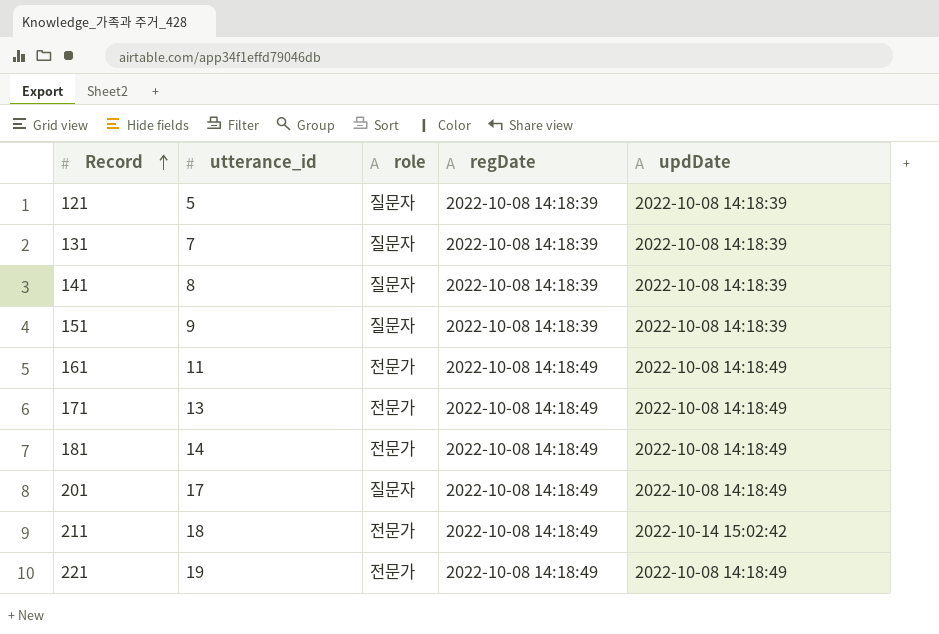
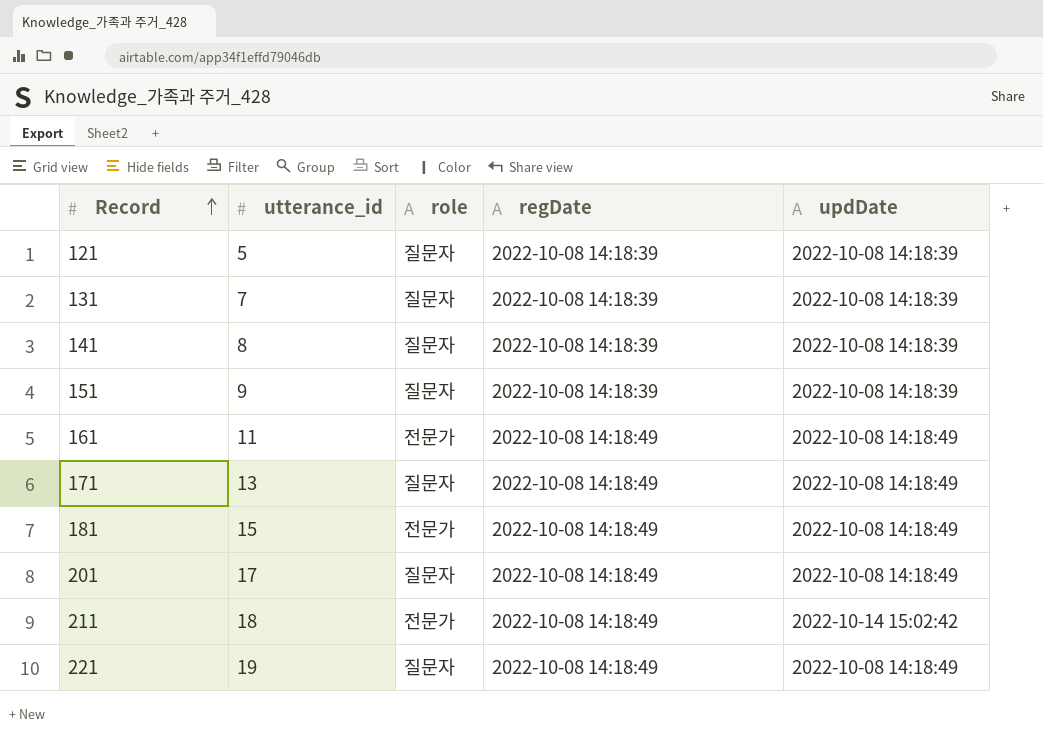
171 | role: 전문가 -> 질문자
181 | utterance_id: 14 -> 15
221 | role: 전문가 -> 질문자

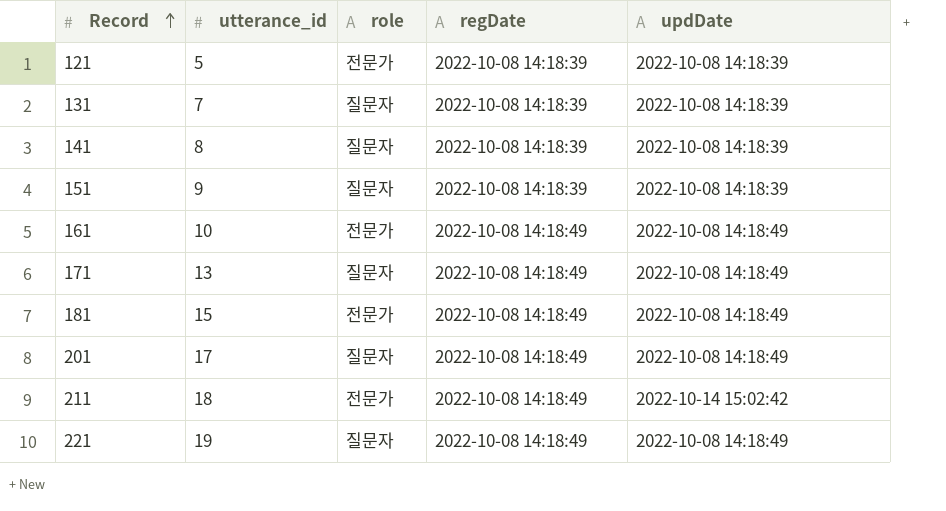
121 | role: 질문자 -> 전문가
161 | utterance_id: 11 -> 10

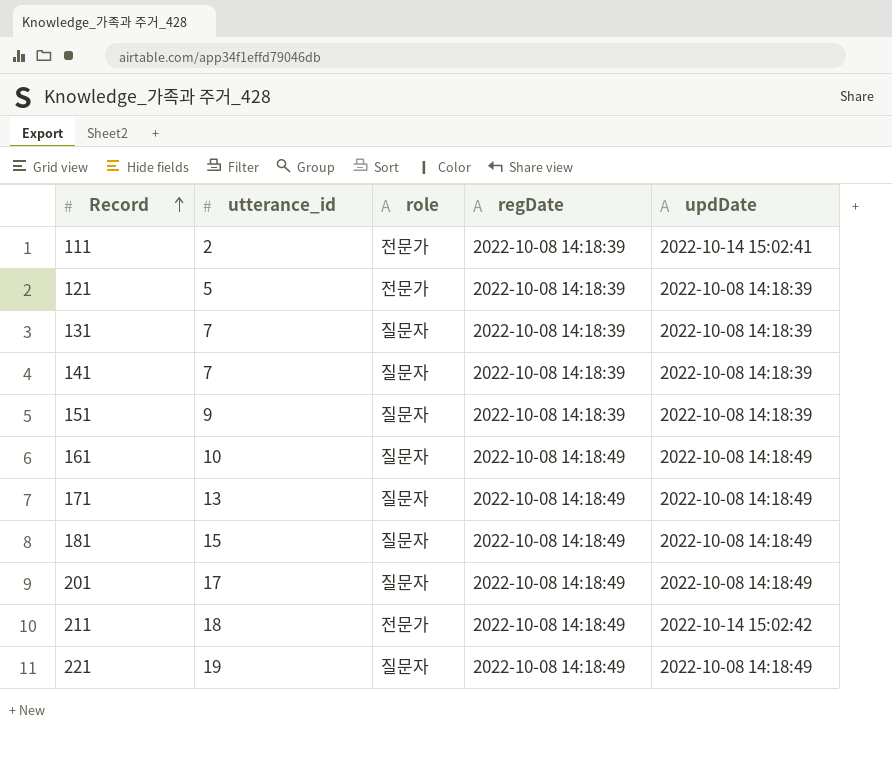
row 111: none -> 2 | 전문가 | 2022-10-08 14:18:39 | 2022-10-14 15:02:41
141 | utterance_id: 8 -> 7
161 | role: 전문가 -> 질문자
181 | role: 전문가 -> 질문자

